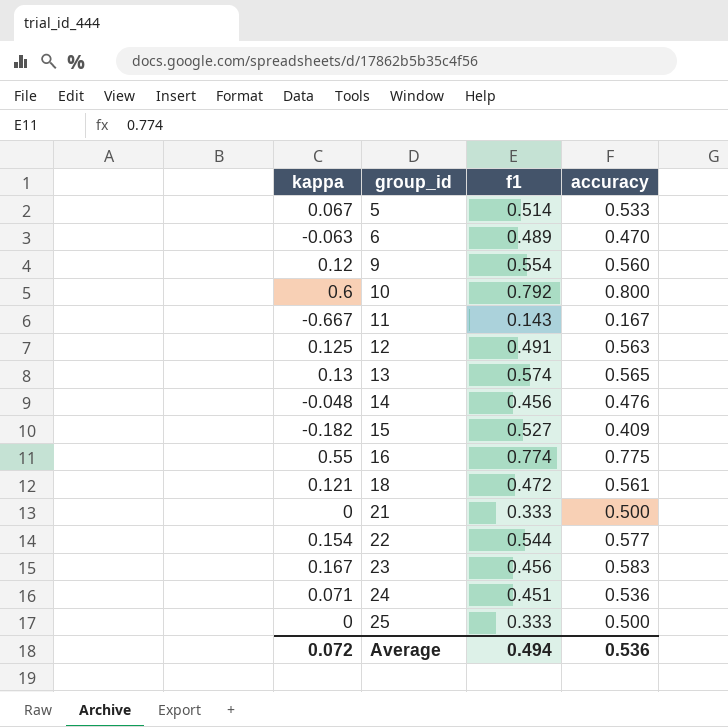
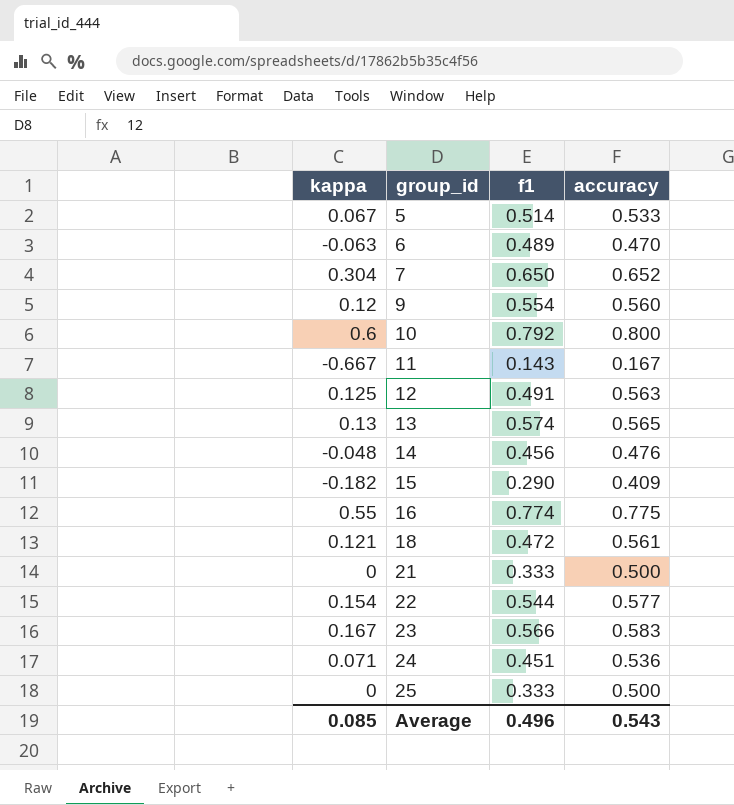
row 7: none -> 0.304 | 0.650 | 0.652
15 | f1: 0.527 -> 0.290
23 | f1: 0.456 -> 0.566
Average | kappa: 0.072 -> 0.085
Average | f1: 0.494 -> 0.496
Average | accuracy: 0.536 -> 0.543

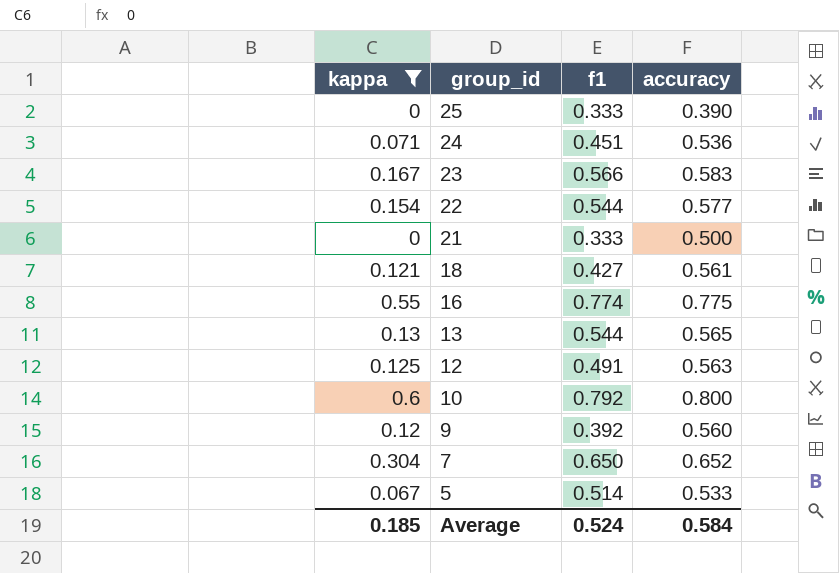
filter: none -> kappa >= 0
row order: group_id ascending -> group_id descending
25 | accuracy: 0.500 -> 0.390
18 | f1: 0.472 -> 0.427
13 | f1: 0.574 -> 0.544
9 | f1: 0.554 -> 0.392
Average | kappa: 0.085 -> 0.185
Average | f1: 0.496 -> 0.524
Average | accuracy: 0.543 -> 0.584

